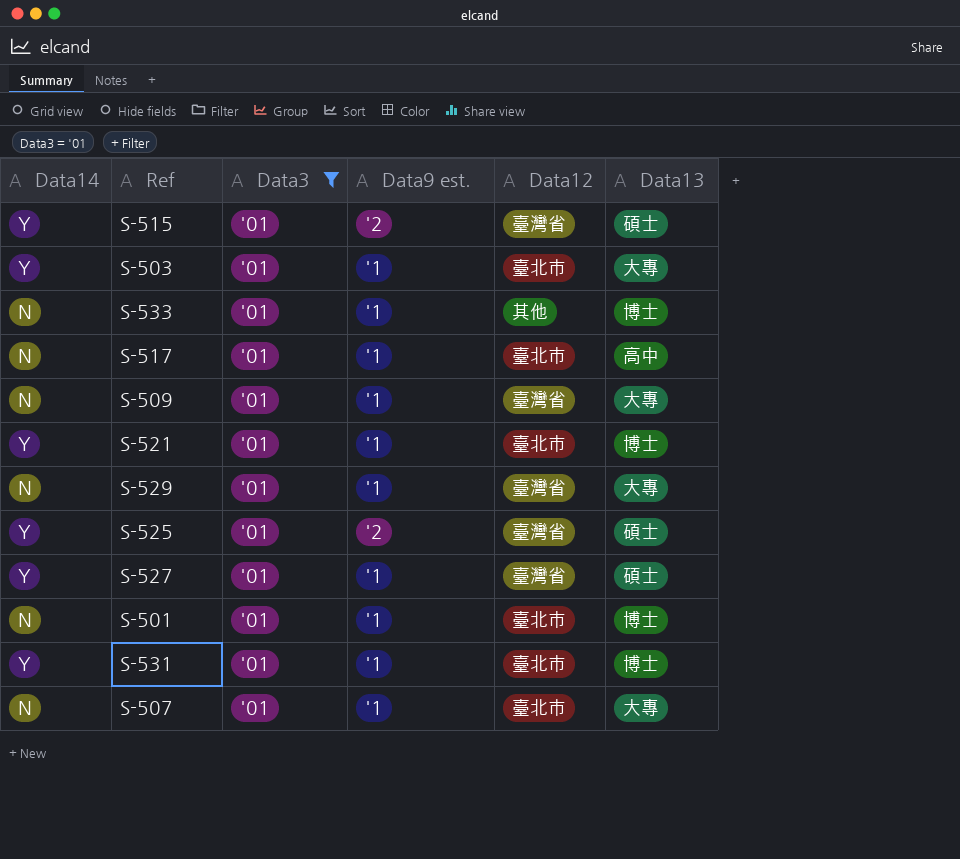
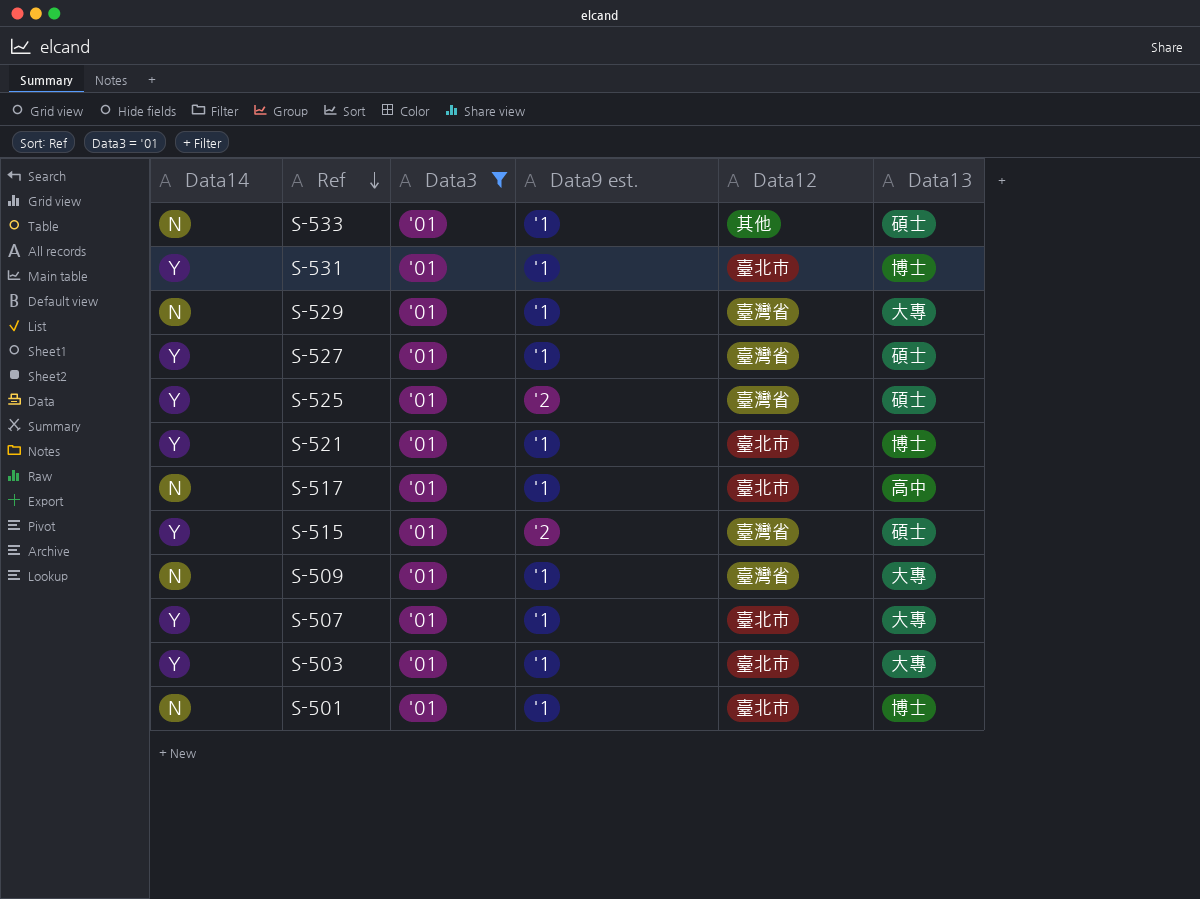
row order: none -> Ref descending
S-533 | Data13: 博士 -> 碩士
S-507 | Data14: N -> Y

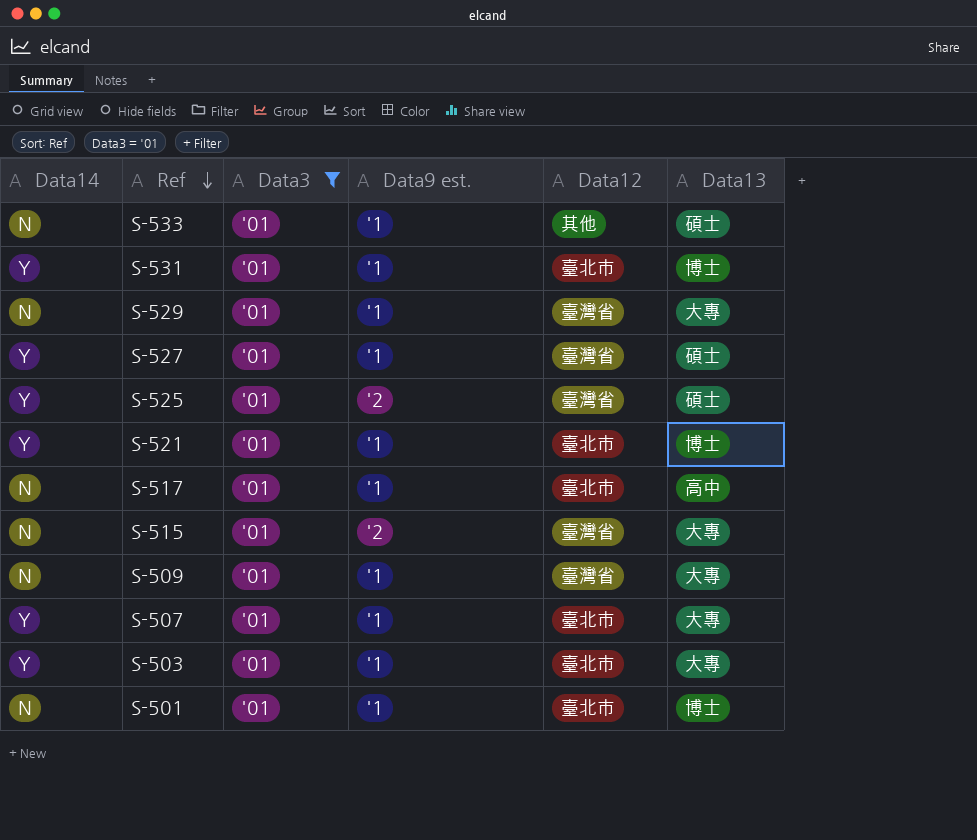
S-515 | Data14: Y -> N
S-515 | Data13: 碩士 -> 大專

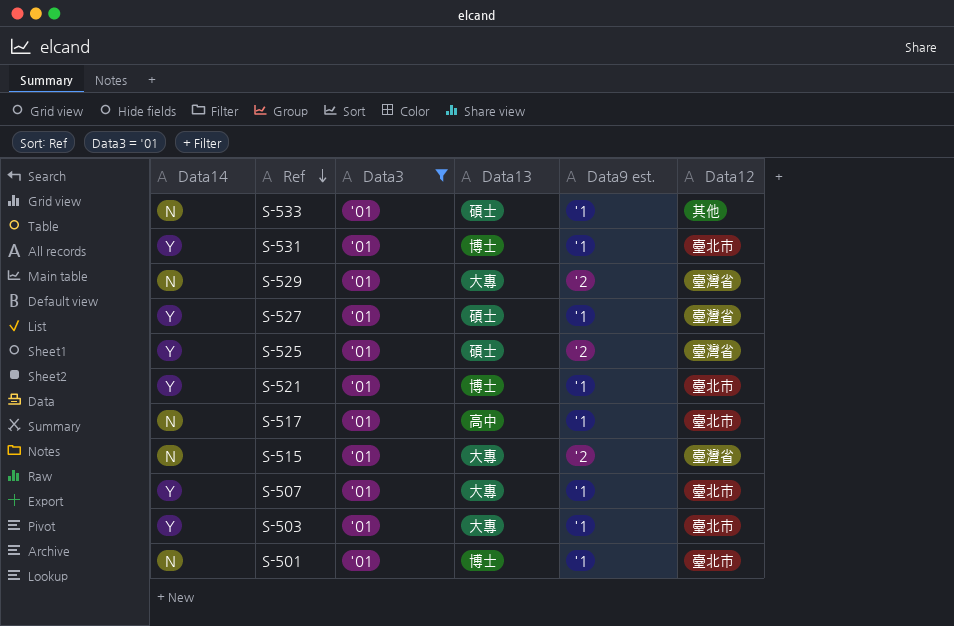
column Data13 | position: 6 -> 4
row S-509: N | '01 | '1 | 臺灣省 | 大專 -> none
S-529 | Data9 est.: '1 -> '2

